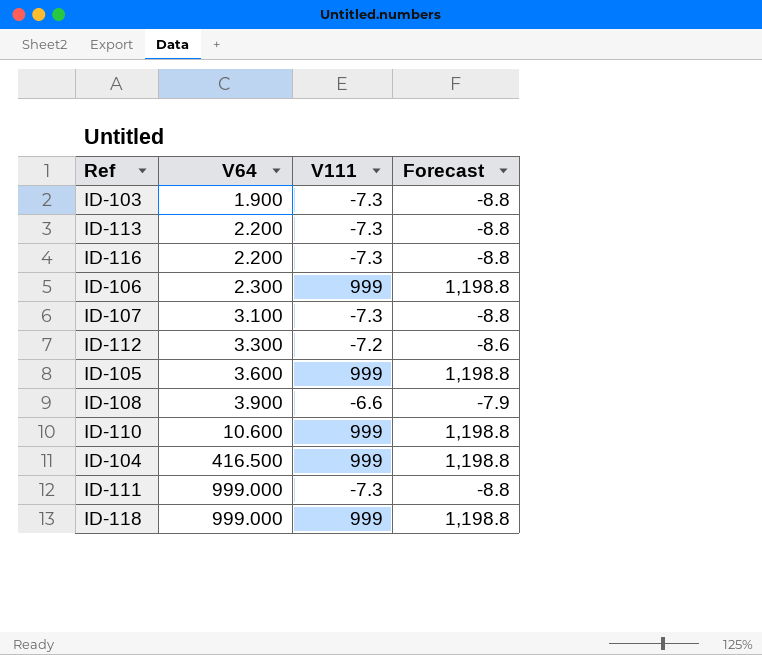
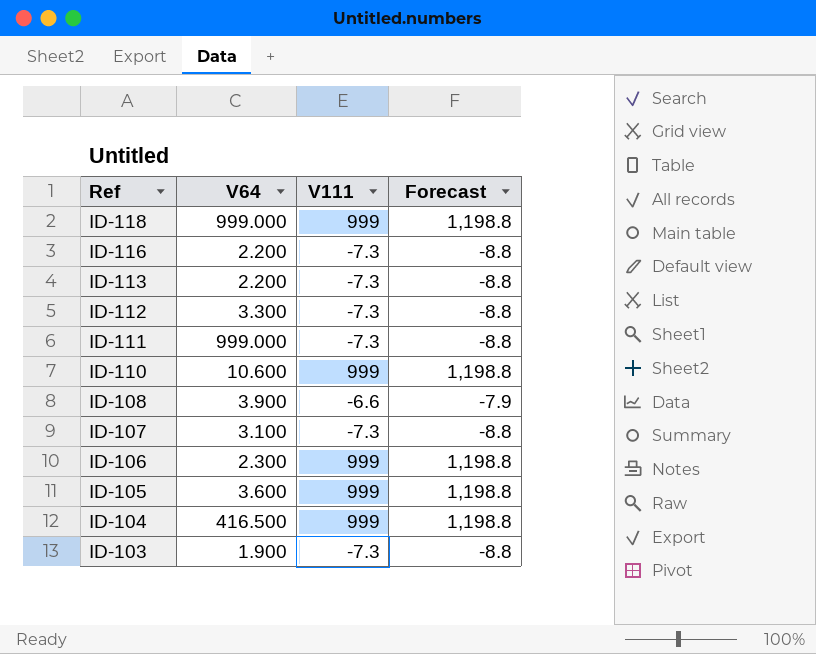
row order: V64 ascending -> Ref descending
ID-112 | V111: -7.2 -> -7.3
ID-112 | Forecast: -8.6 -> -8.8

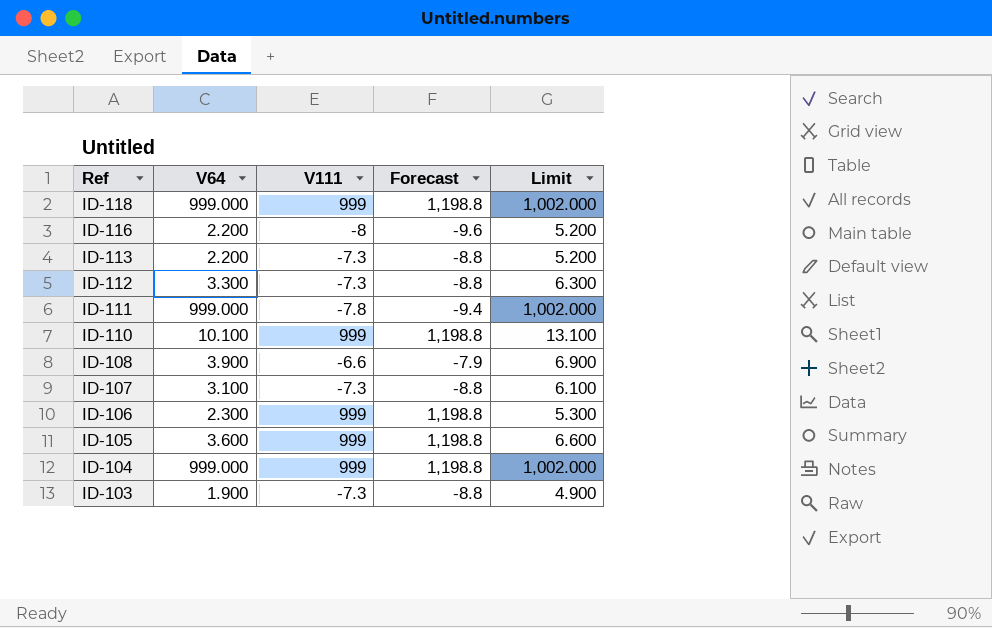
column Limit | formula: none -> [V64] + 3
ID-116 | V111: -7.3 -> -8
ID-116 | Forecast: -8.8 -> -9.6
ID-111 | V111: -7.3 -> -7.8
ID-111 | Forecast: -8.8 -> -9.4
ID-110 | V64: 10.600 -> 10.100
ID-104 | V64: 416.500 -> 999.000

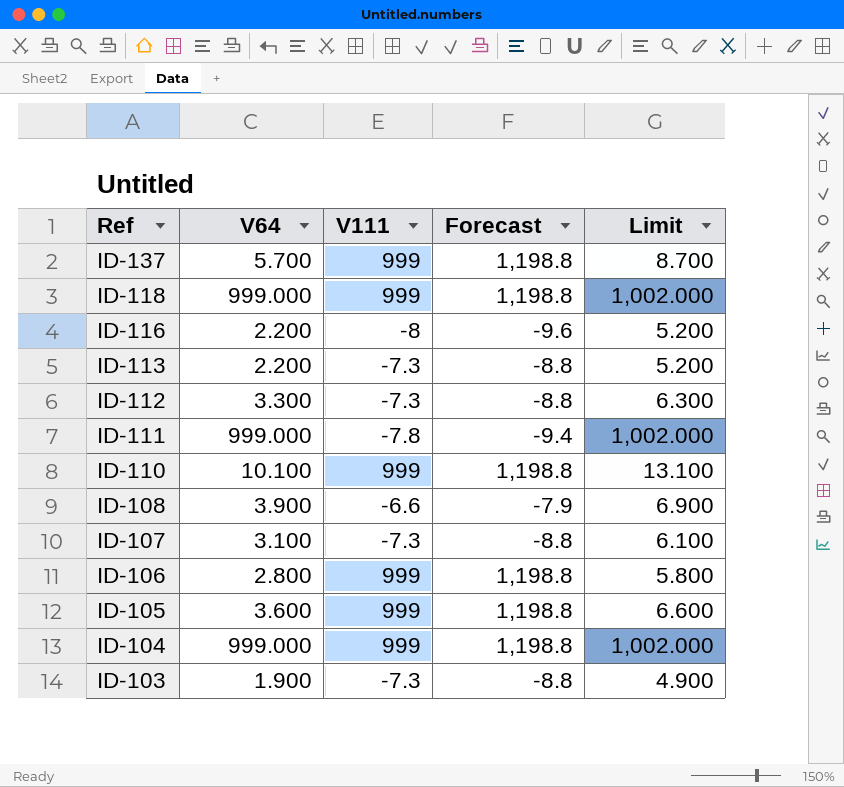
row ID-137: none -> 5.700 | 999 | 1,198.8 | 8.700
ID-106 | V64: 2.300 -> 2.800
ID-106 | Limit: 5.300 -> 5.800

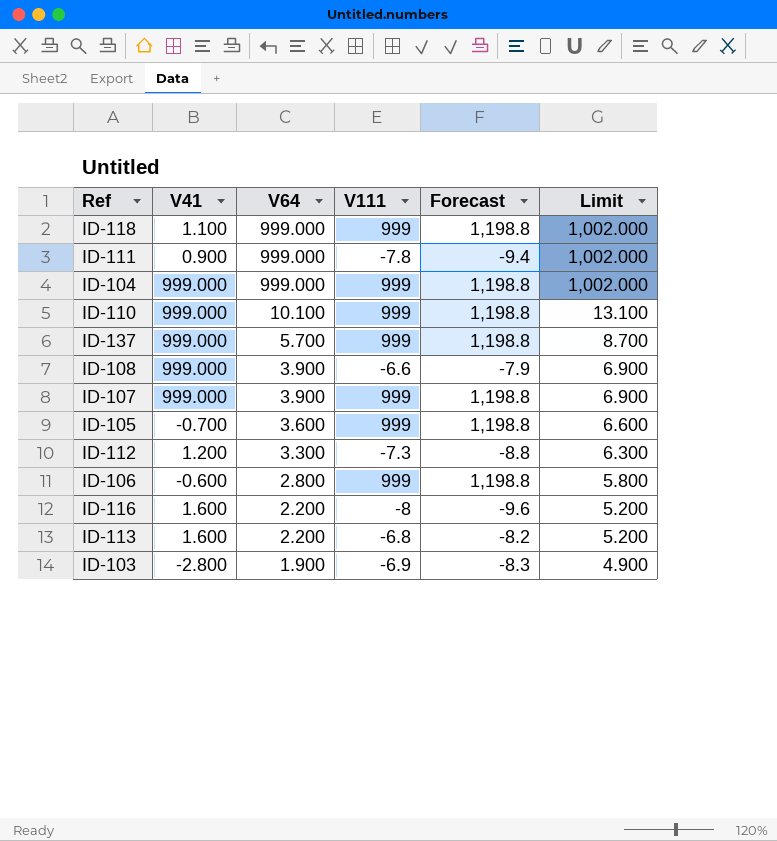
row order: Ref descending -> V64 descending
column V41 | position: none -> 2
ID-107 | V64: 3.100 -> 3.900
ID-107 | V111: -7.3 -> 999
ID-107 | Forecast: -8.8 -> 1,198.8
ID-107 | Limit: 6.100 -> 6.900
ID-113 | V111: -7.3 -> -6.8
ID-113 | Forecast: -8.8 -> -8.2
ID-103 | V111: -7.3 -> -6.9
ID-103 | Forecast: -8.8 -> -8.3

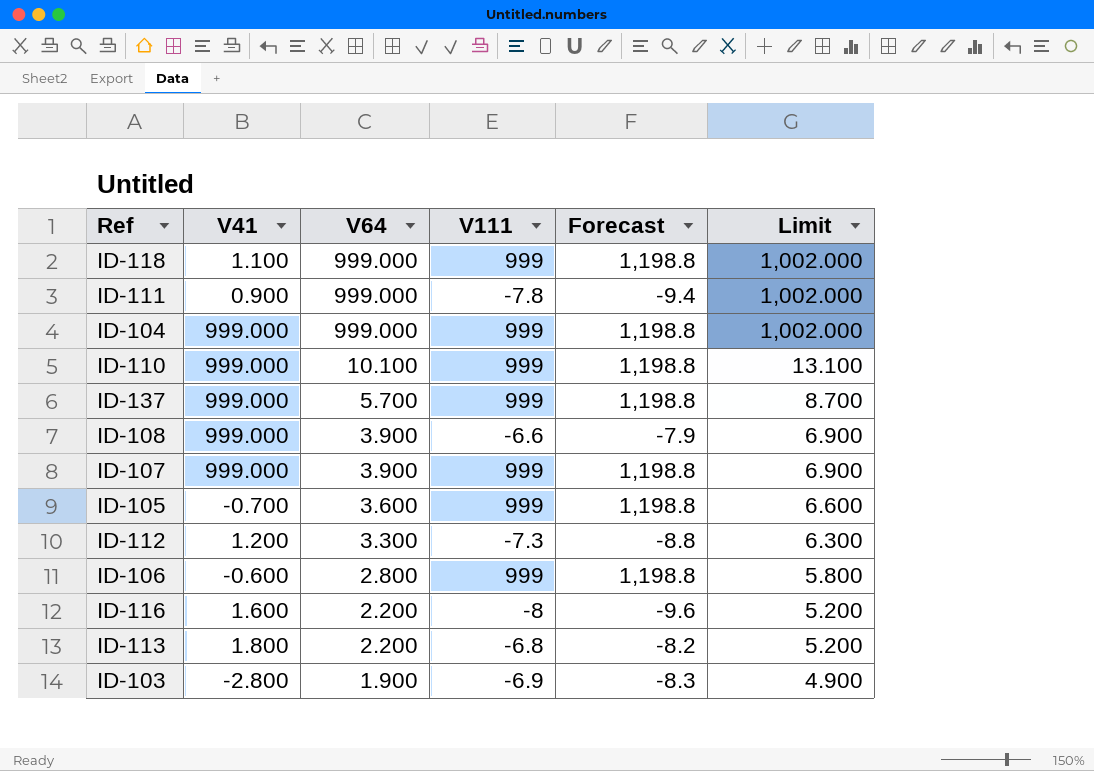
ID-113 | V41: 1.600 -> 1.800

